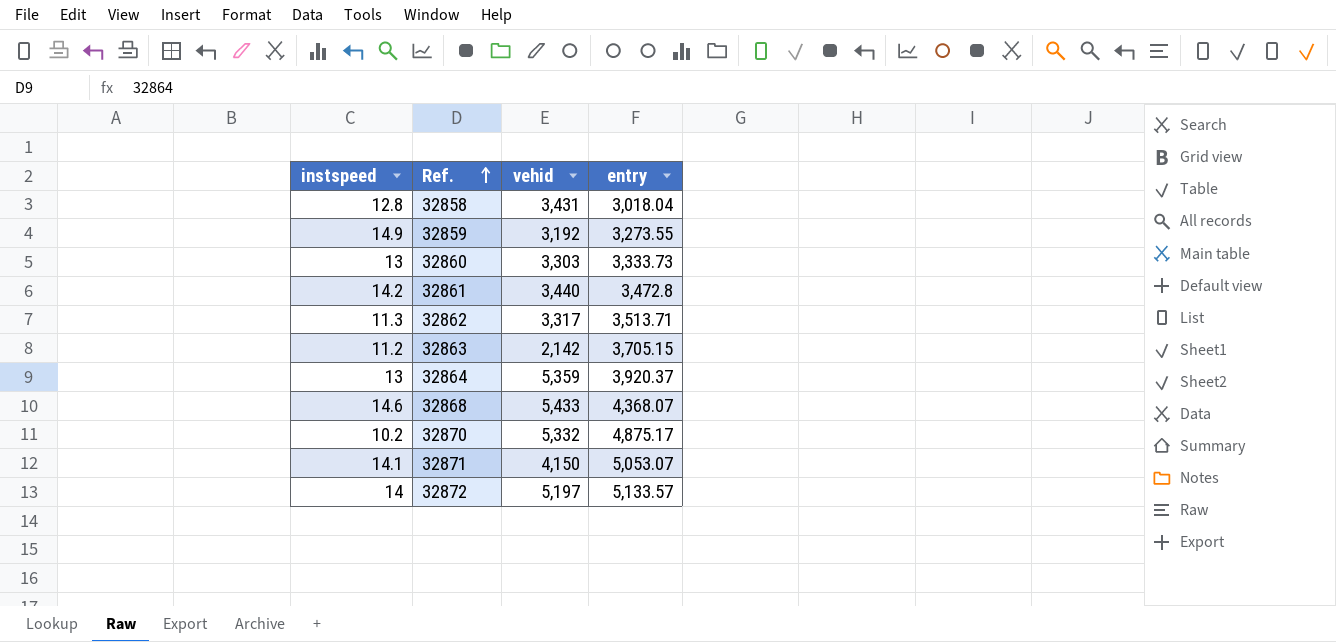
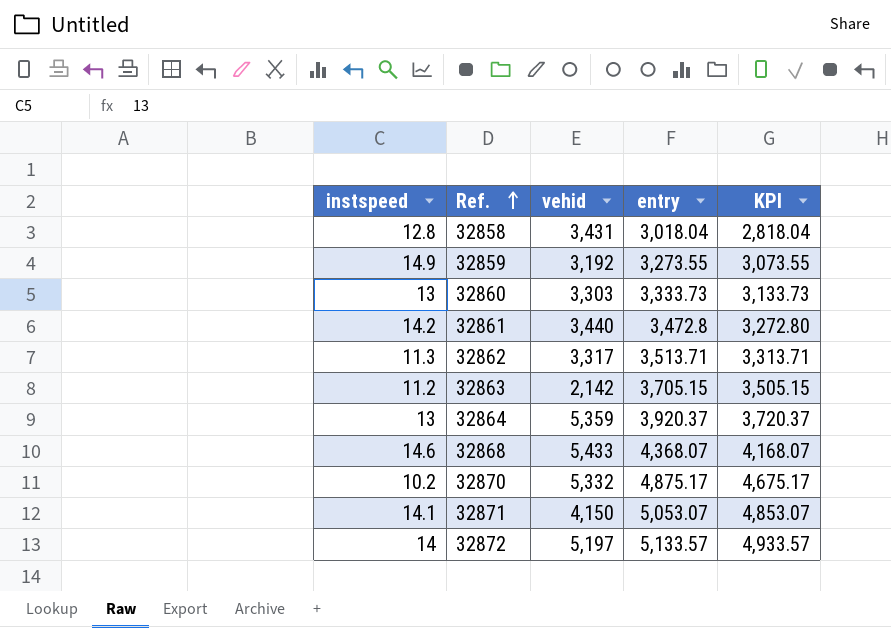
column KPI | formula: none -> [entry] - 200

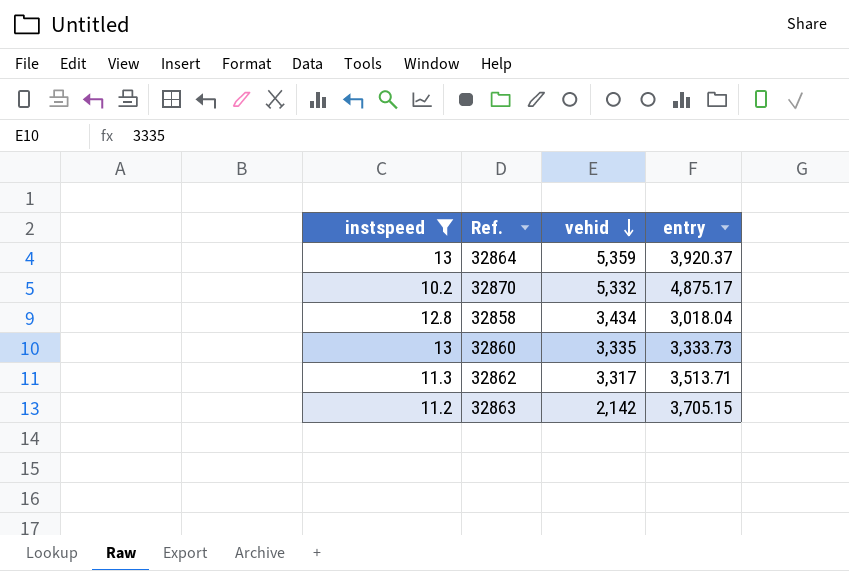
filter: none -> instspeed <= 13
row order: Ref. ascending -> vehid descending
column KPI | formula: [entry] - 200 -> none
32858 | vehid: 3,431 -> 3,434
32860 | vehid: 3,303 -> 3,335

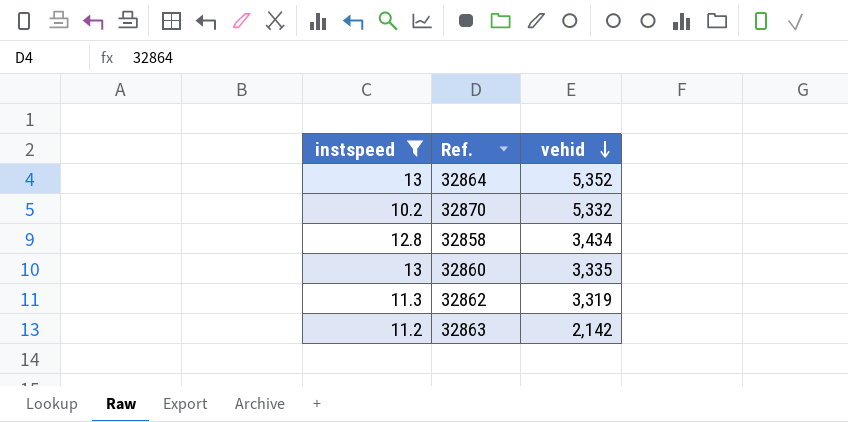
column entry | position: 4 -> none
32864 | vehid: 5,359 -> 5,352
32862 | vehid: 3,317 -> 3,319

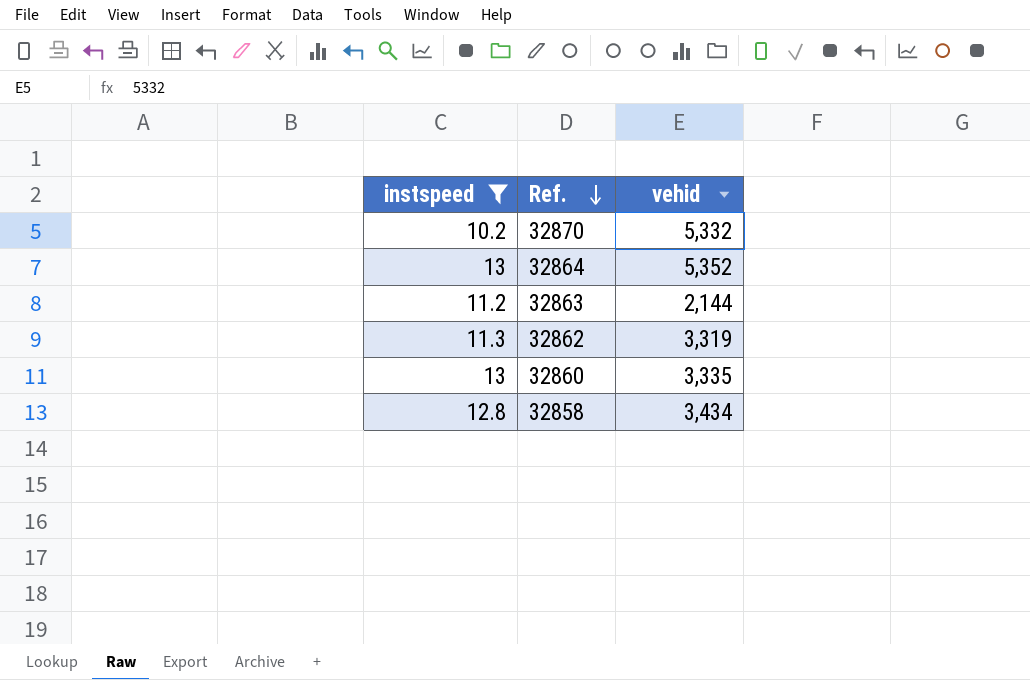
row order: vehid descending -> Ref. descending
32863 | vehid: 2,142 -> 2,144

